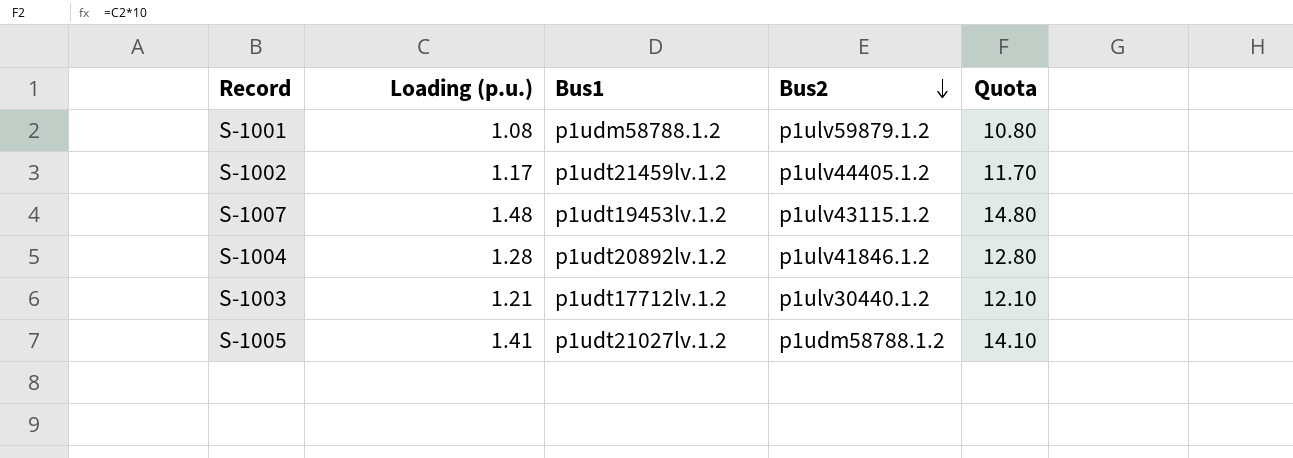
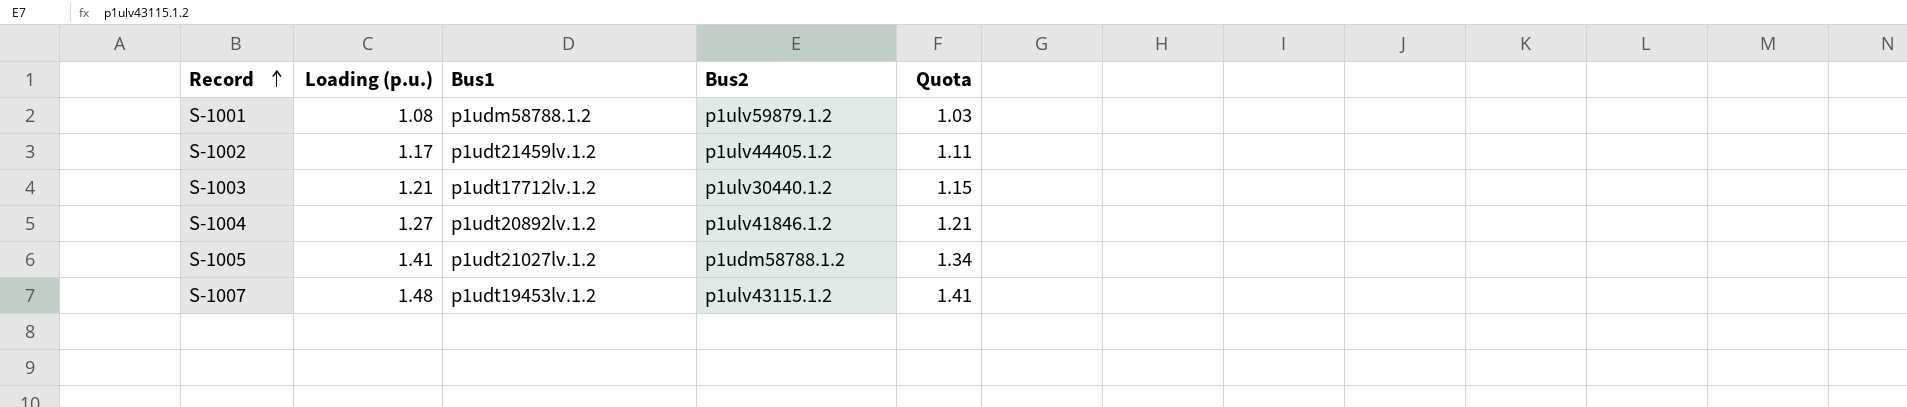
row order: Bus2 descending -> Record ascending
column Quota | formula: [Loading (p.u.)] * 10 -> [Loading (p.u.)] * 0.95
S-1004 | Loading (p.u.): 1.28 -> 1.27

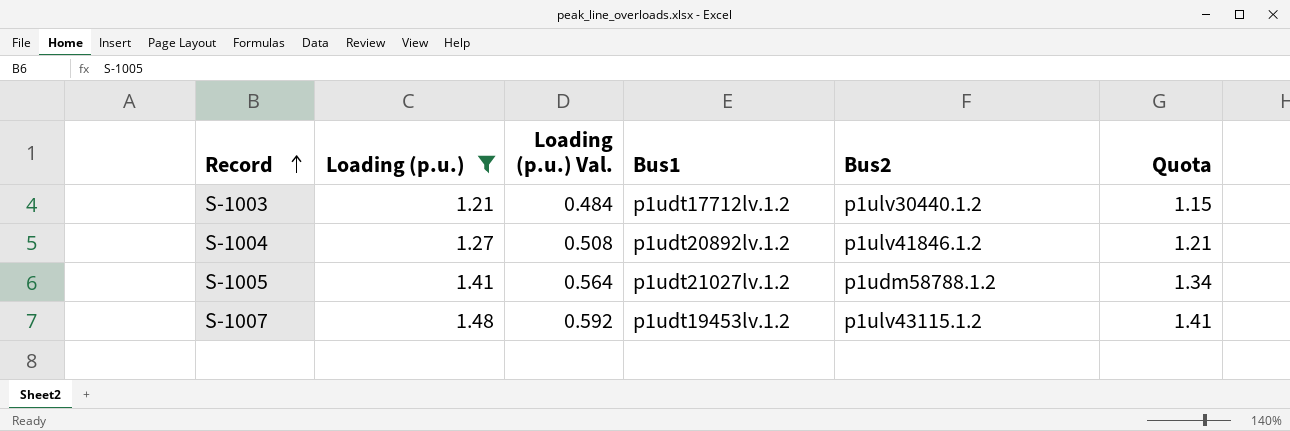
filter: none -> Loading (p.u.) >= 1.21
column Loading (p.u.) Val. | formula: none -> [Loading (p.u.)] * 0.4

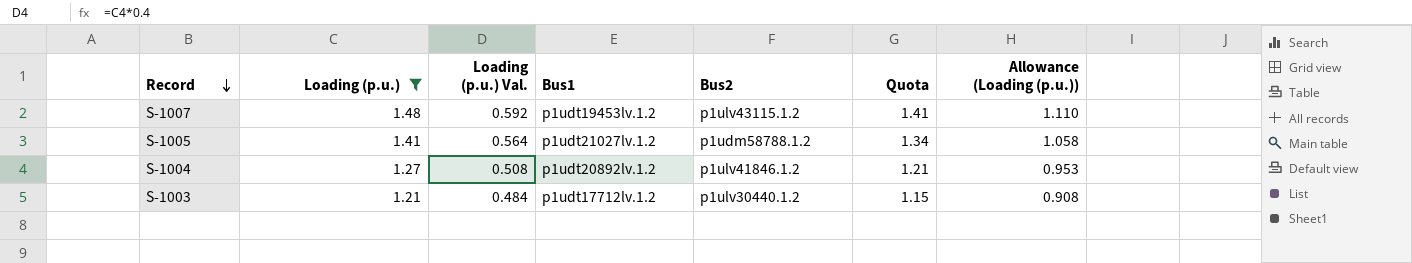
row order: Record ascending -> Record descending
column Allowance (Loading (p.u.)) | formula: none -> [Loading (p.u.)] * 0.75

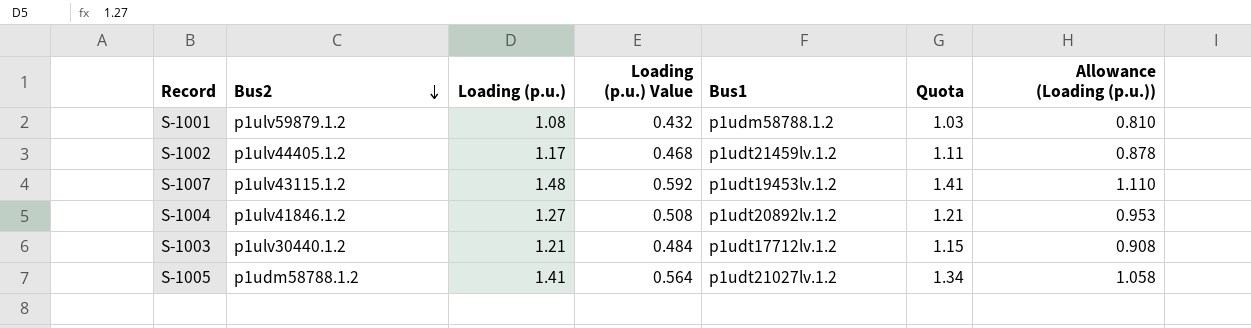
filter: Loading (p.u.) >= 1.21 -> none
row order: Record descending -> Bus2 descending
column Bus2 | position: 5 -> 2
column name: Loading (p.u.) Val. -> Loading (p.u.) Value

